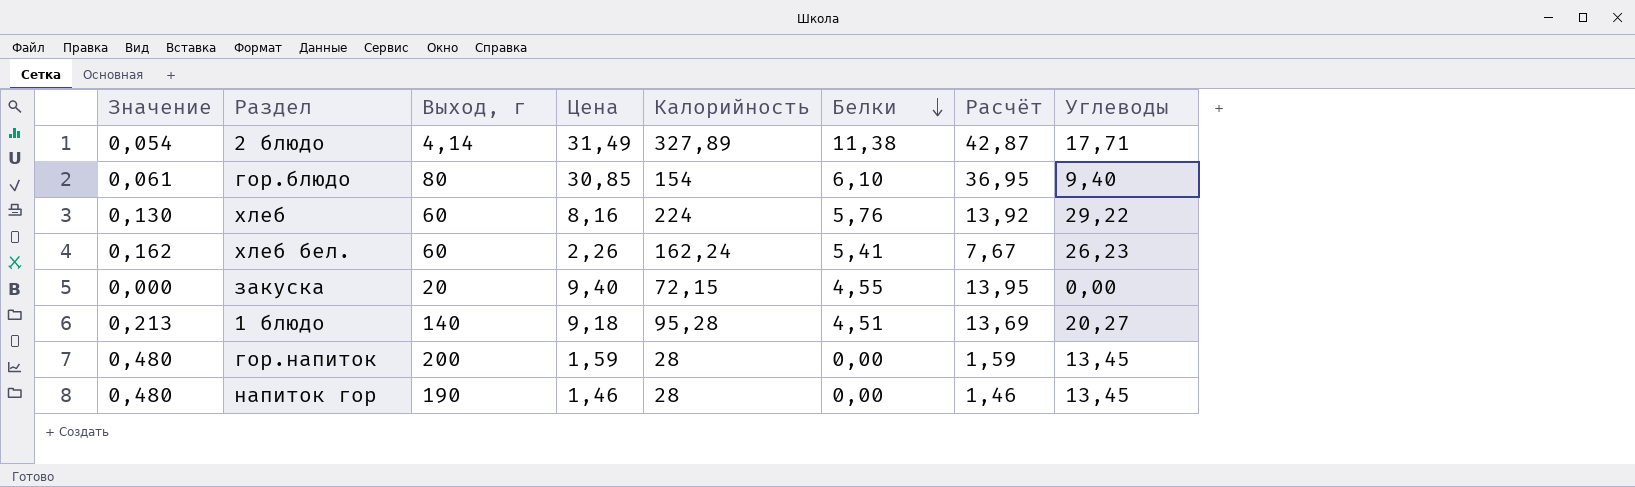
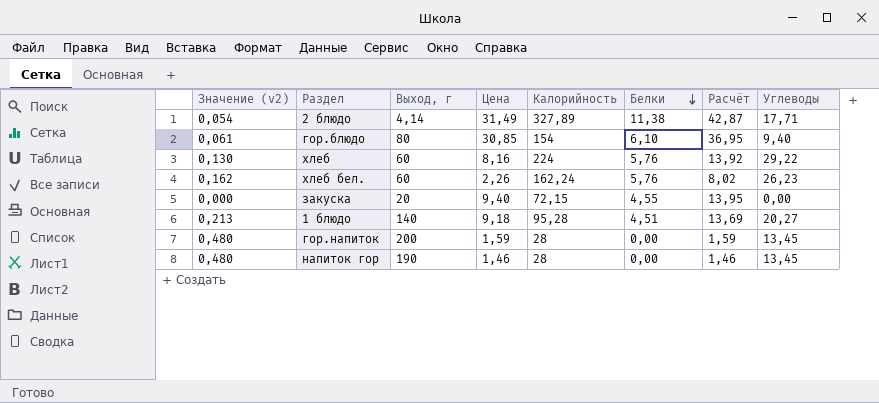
column name: Значение -> Значение (v2)
хлеб бел. | Белки: 5,41 -> 5,76
хлеб бел. | Расчёт: 7,67 -> 8,02

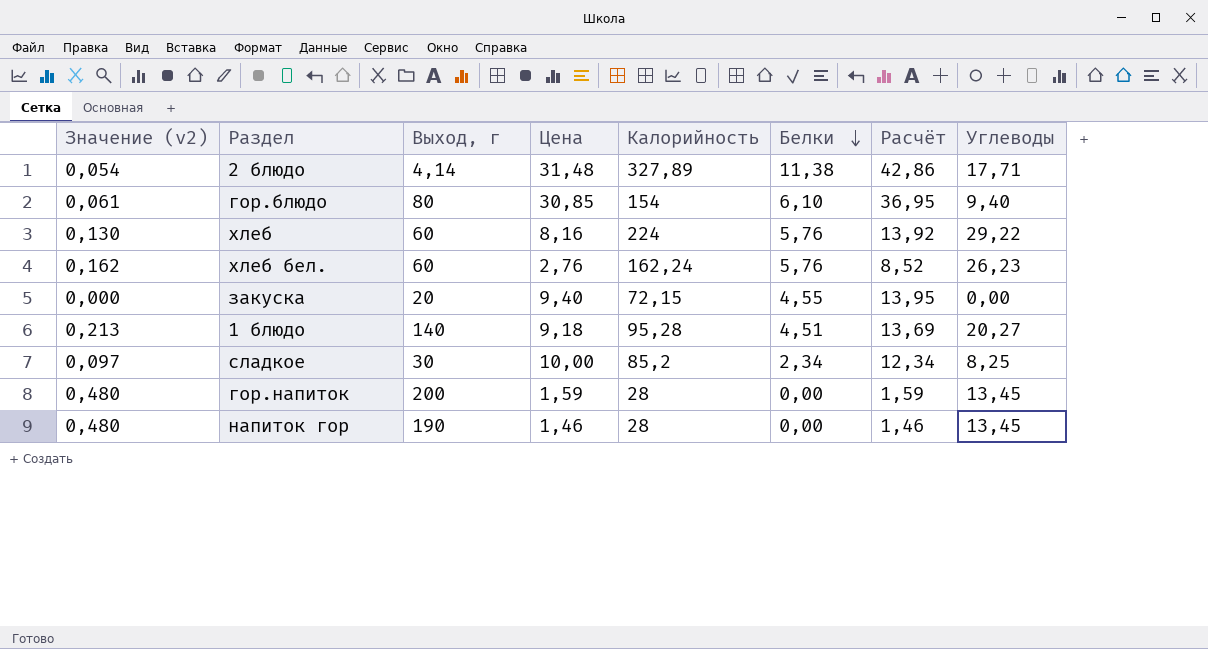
2 блюдо | Цена: 31,49 -> 31,48
2 блюдо | Расчёт: 42,87 -> 42,86
хлеб бел. | Цена: 2,26 -> 2,76
хлеб бел. | Расчёт: 8,02 -> 8,52
row сладкое: none -> 0,097 | 30 | 10,00 | 85,2 | 2,34 | 12,34 | 8,25

